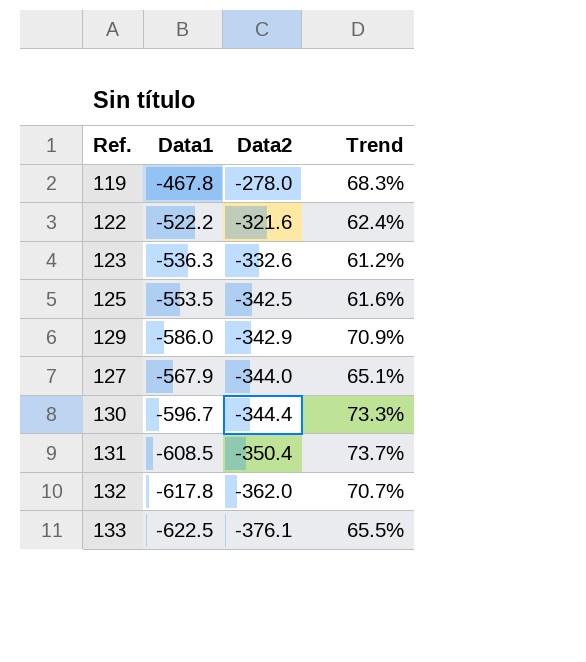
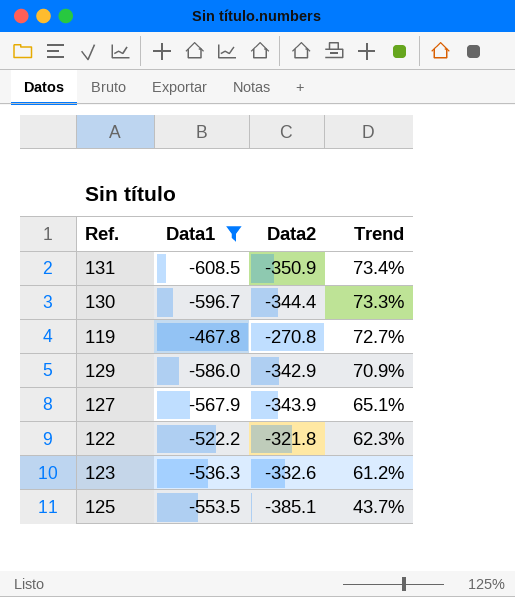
filter: none -> Data1 >= -608.5
row order: Data2 descending -> Trend descending
131 | Data2: -350.4 -> -350.9
131 | Trend: 73.7% -> 73.4%
119 | Data2: -278.0 -> -270.8
119 | Trend: 68.3% -> 72.7%
127 | Data2: -344.0 -> -343.9
122 | Data2: -321.6 -> -321.8
122 | Trend: 62.4% -> 62.3%
125 | Data2: -342.5 -> -385.1
125 | Trend: 61.6% -> 43.7%

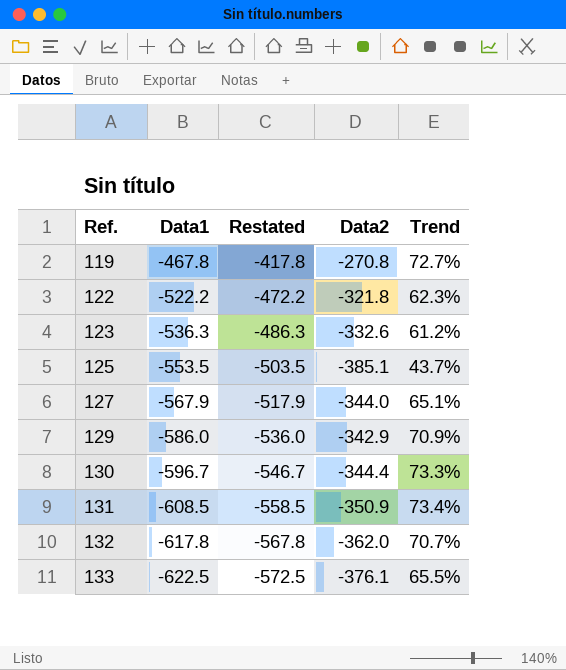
filter: Data1 >= -608.5 -> none
row order: Trend descending -> Ref. ascending
column Restated | formula: none -> [Data1] + 50
127 | Data2: -343.9 -> -344.0

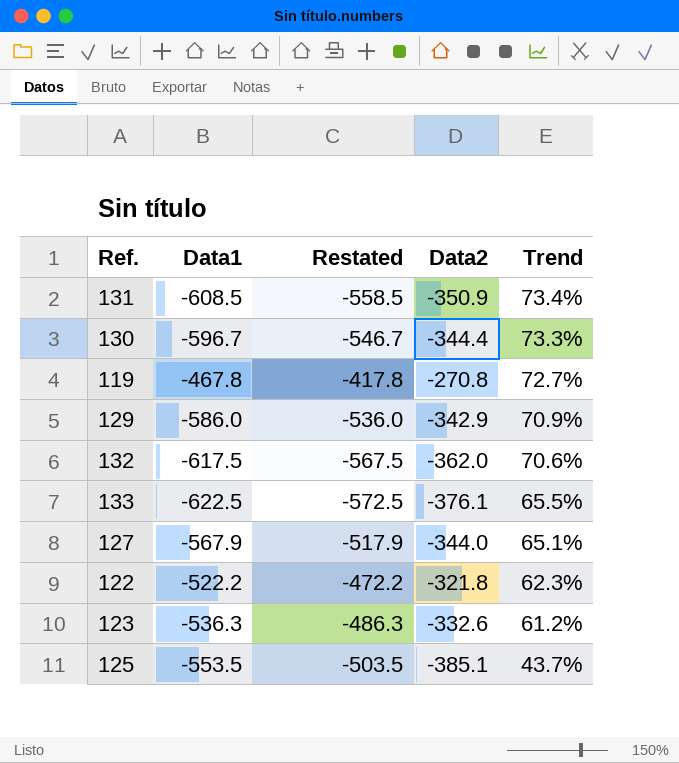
row order: Ref. ascending -> Trend descending
132 | Data1: -617.8 -> -617.5
132 | Restated: -567.8 -> -567.5
132 | Trend: 70.7% -> 70.6%

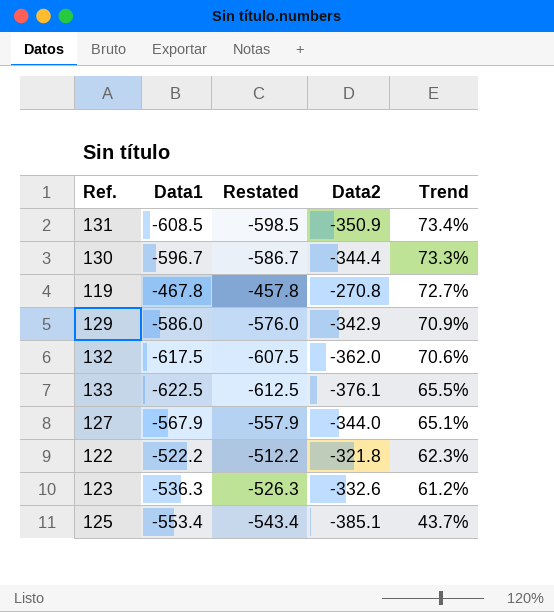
column Restated | formula: [Data1] + 50 -> [Data1] + 10
125 | Data1: -553.5 -> -553.4

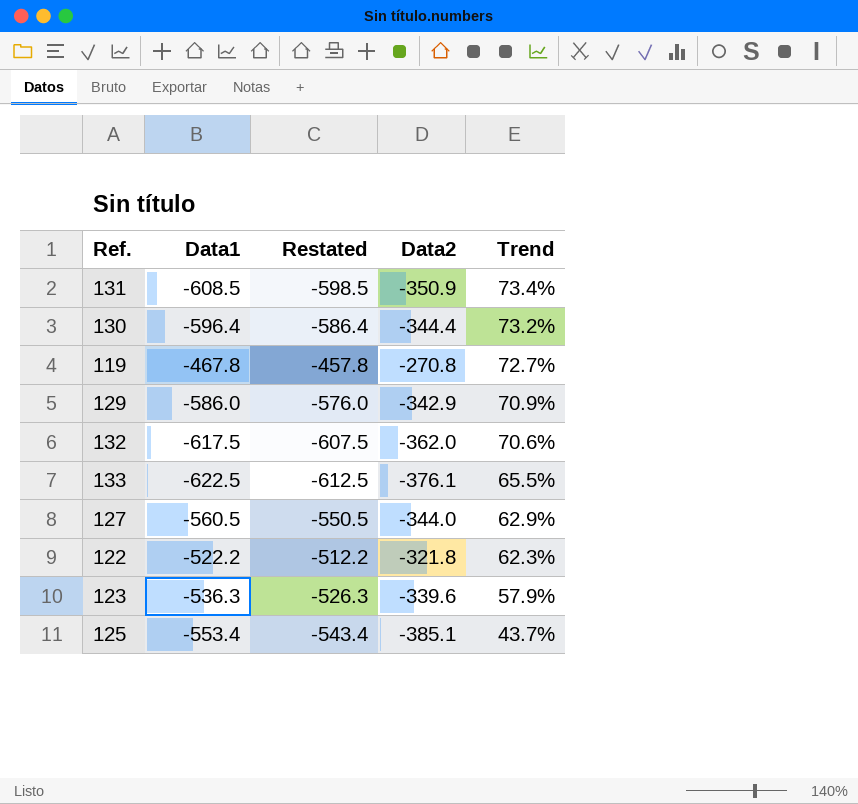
130 | Data1: -596.7 -> -596.4
130 | Restated: -586.7 -> -586.4
130 | Trend: 73.3% -> 73.2%
127 | Data1: -567.9 -> -560.5
127 | Restated: -557.9 -> -550.5
127 | Trend: 65.1% -> 62.9%
123 | Data2: -332.6 -> -339.6
123 | Trend: 61.2% -> 57.9%

